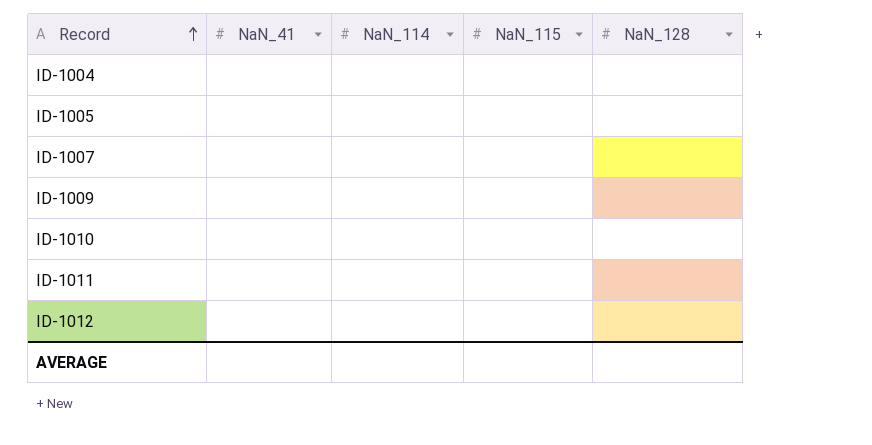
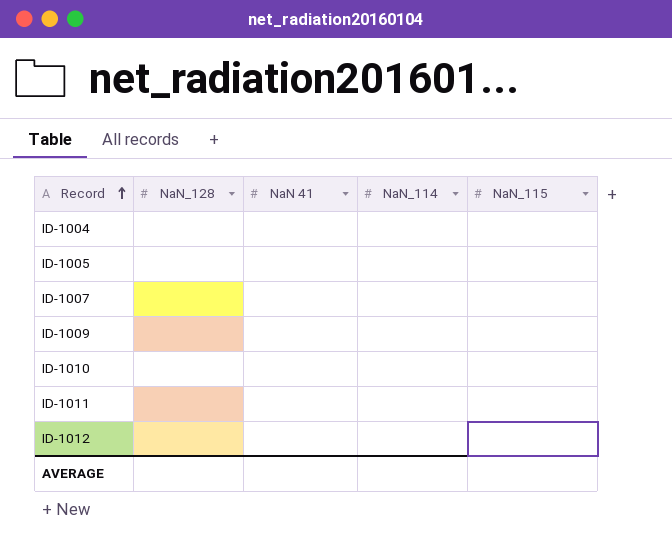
column NaN_128 | position: 5 -> 2
column name: NaN_41 -> NaN 41

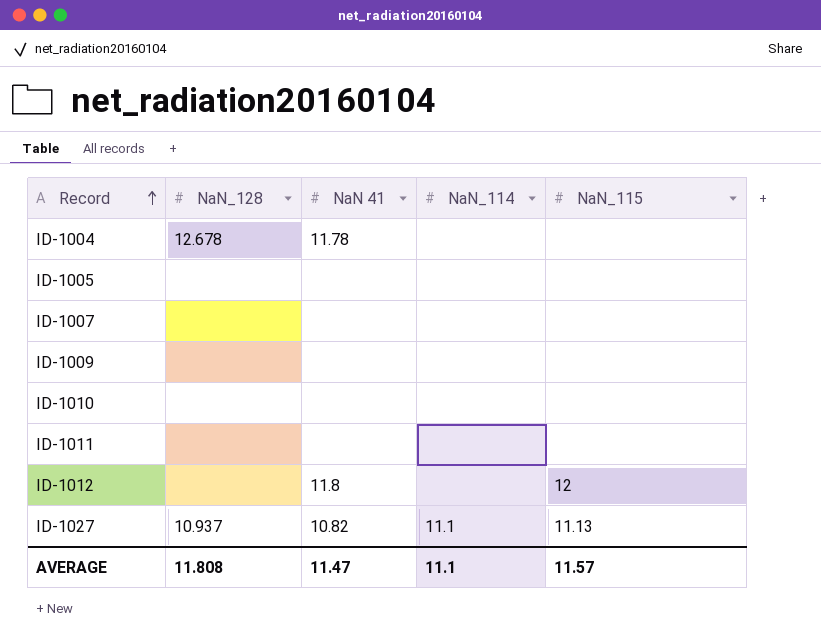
ID-1004 | NaN_128: none -> 12.678
ID-1004 | NaN 41: none -> 11.78
ID-1012 | NaN 41: none -> 11.8
ID-1012 | NaN_115: none -> 12
row ID-1027: none -> 10.937 | 10.82 | 11.1 | 11.13
AVERAGE | NaN_128: none -> 11.808
AVERAGE | NaN 41: none -> 11.47
AVERAGE | NaN_114: none -> 11.1
AVERAGE | NaN_115: none -> 11.57

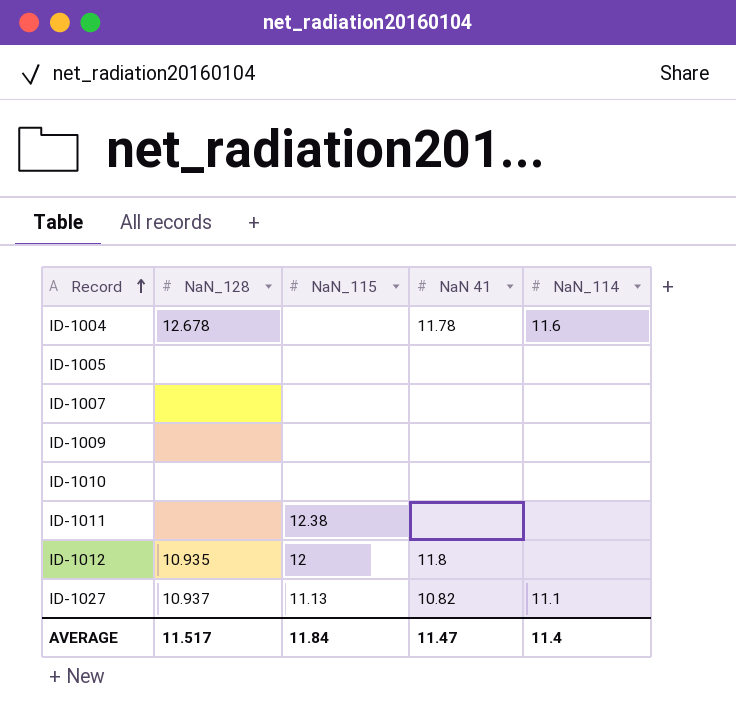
column NaN_115 | position: 5 -> 3
ID-1004 | NaN_114: none -> 11.6
ID-1011 | NaN_115: none -> 12.38
ID-1012 | NaN_128: none -> 10.935
AVERAGE | NaN_128: 11.808 -> 11.517
AVERAGE | NaN_115: 11.57 -> 11.84
AVERAGE | NaN_114: 11.1 -> 11.4

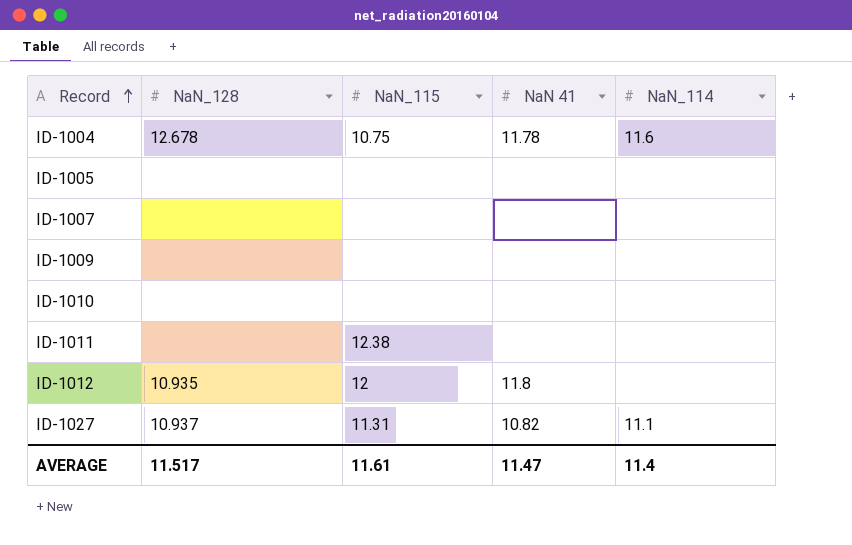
ID-1004 | NaN_115: none -> 10.75
ID-1027 | NaN_115: 11.13 -> 11.31
AVERAGE | NaN_115: 11.84 -> 11.61

